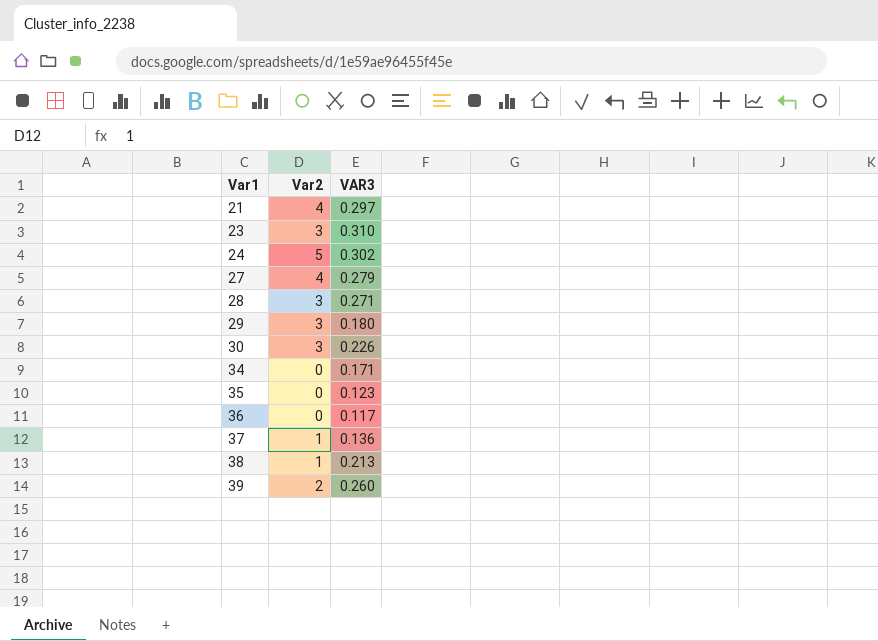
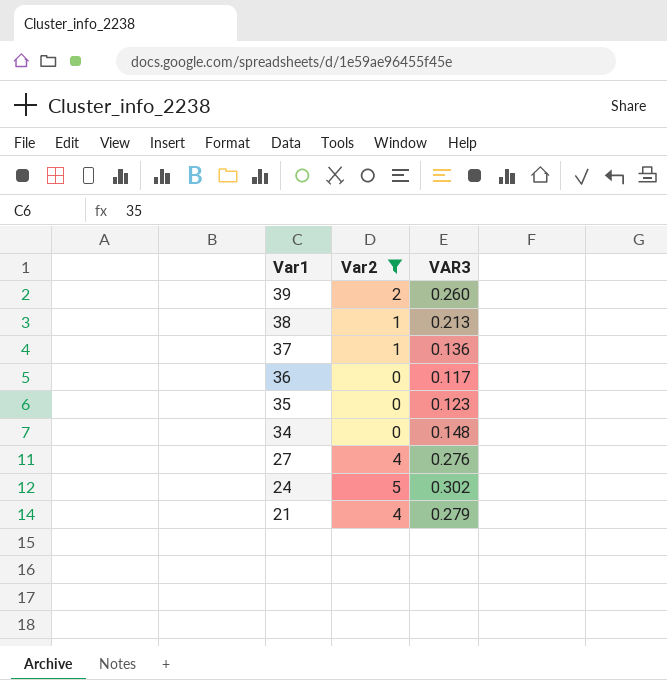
filter: none -> Var2 != 3
row order: Var1 ascending -> Var1 descending
34 | VAR3: 0.171 -> 0.148
27 | VAR3: 0.279 -> 0.276
21 | VAR3: 0.297 -> 0.279

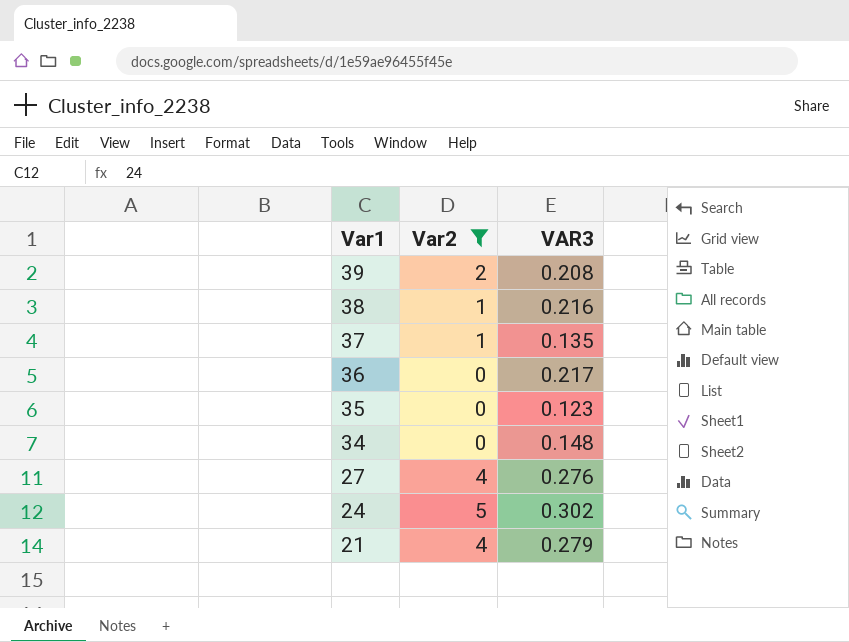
39 | VAR3: 0.260 -> 0.208
38 | VAR3: 0.213 -> 0.216
37 | VAR3: 0.136 -> 0.135
36 | VAR3: 0.117 -> 0.217

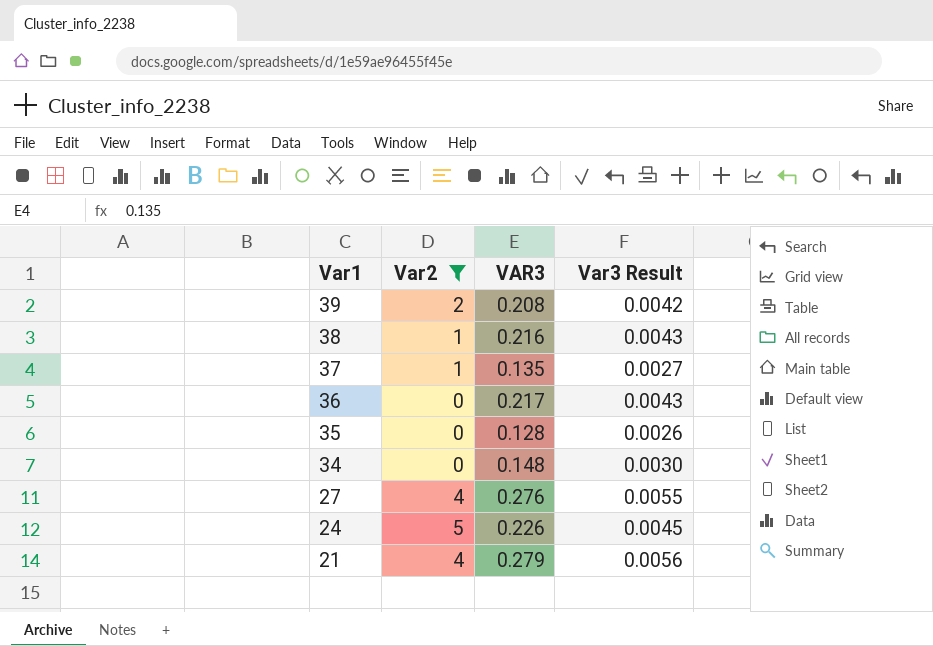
column Var3 Result | formula: none -> [VAR3] * 0.02
35 | VAR3: 0.123 -> 0.128
24 | VAR3: 0.302 -> 0.226

